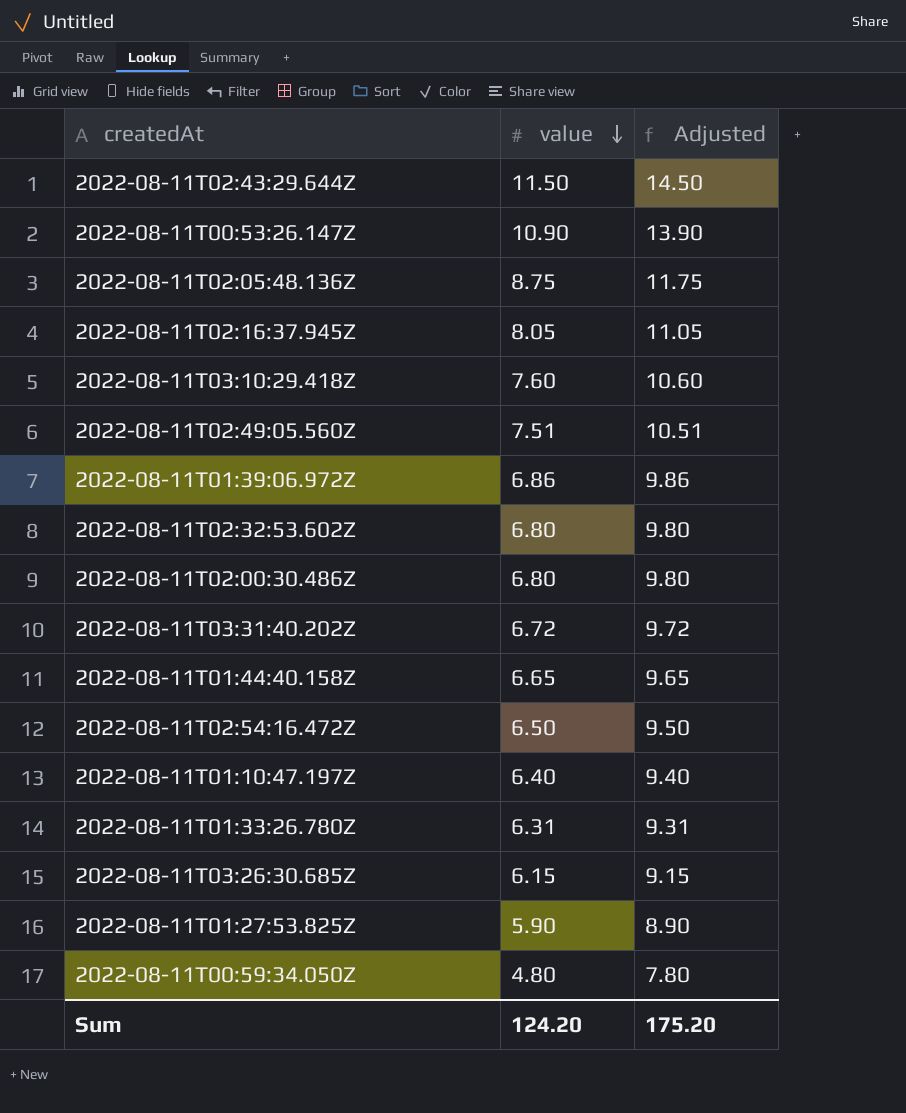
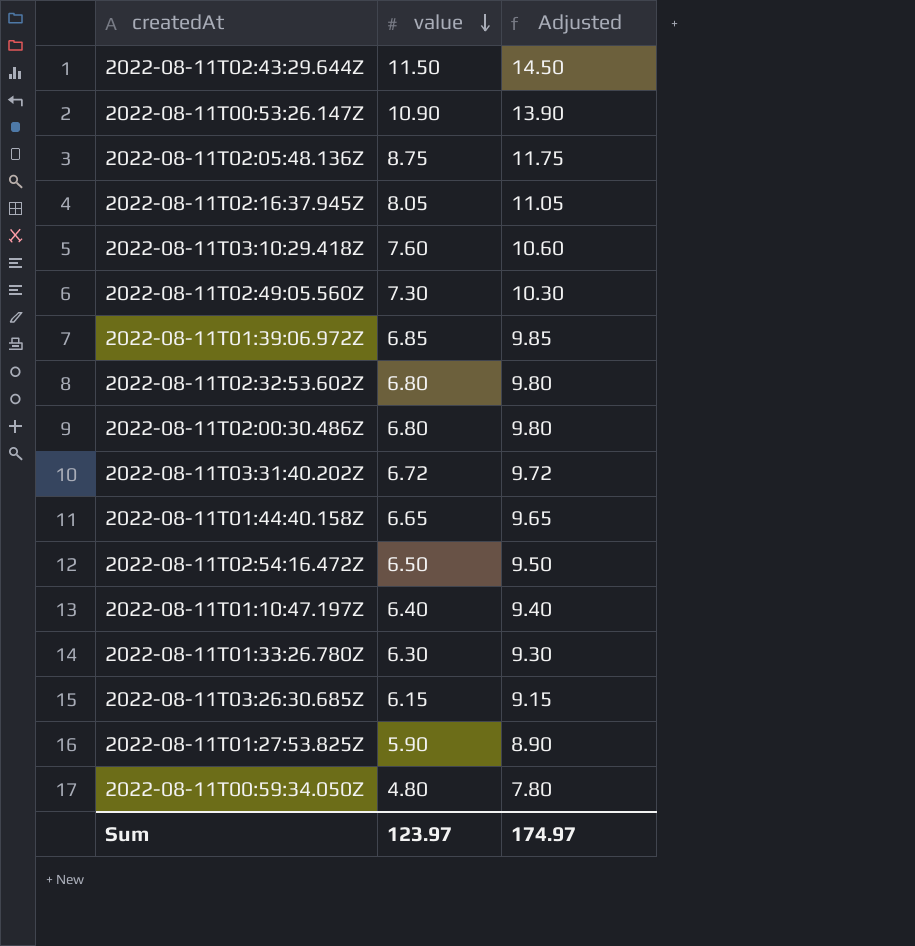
2022-08-11T02:49:05.560Z | value: 7.51 -> 7.30
2022-08-11T02:49:05.560Z | Adjusted: 10.51 -> 10.30
2022-08-11T01:39:06.972Z | value: 6.86 -> 6.85
2022-08-11T01:39:06.972Z | Adjusted: 9.86 -> 9.85
2022-08-11T01:33:26.780Z | value: 6.31 -> 6.30
2022-08-11T01:33:26.780Z | Adjusted: 9.31 -> 9.30
Sum | value: 124.20 -> 123.97
Sum | Adjusted: 175.20 -> 174.97

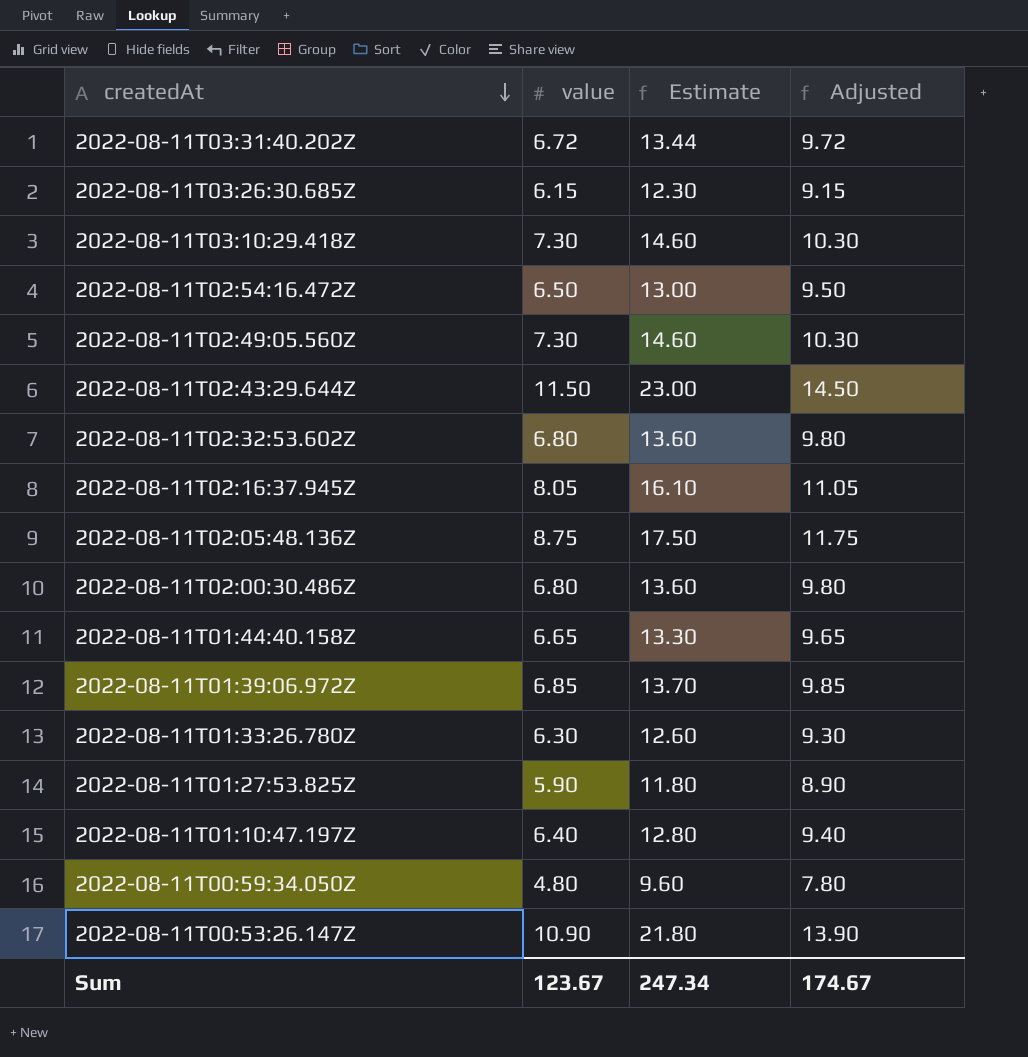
row order: value descending -> createdAt descending
column Estimate | formula: none -> [value] * 2
2022-08-11T03:10:29.418Z | value: 7.60 -> 7.30
2022-08-11T03:10:29.418Z | Adjusted: 10.60 -> 10.30
Sum | value: 123.97 -> 123.67
Sum | Adjusted: 174.97 -> 174.67

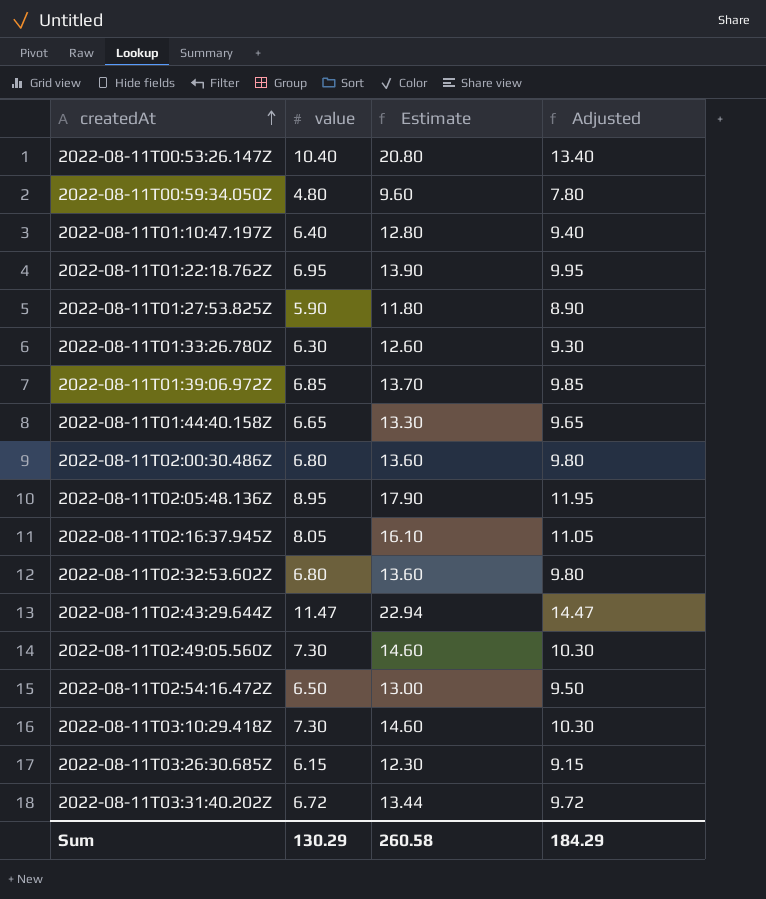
row order: createdAt descending -> createdAt ascending
2022-08-11T00:53:26.147Z | value: 10.90 -> 10.40
2022-08-11T00:53:26.147Z | Estimate: 21.80 -> 20.80
2022-08-11T00:53:26.147Z | Adjusted: 13.90 -> 13.40
row 2022-08-11T01:22:18.762Z: none -> 6.95 | 13.90 | 9.95
2022-08-11T02:05:48.136Z | value: 8.75 -> 8.95
2022-08-11T02:05:48.136Z | Estimate: 17.50 -> 17.90
2022-08-11T02:05:48.136Z | Adjusted: 11.75 -> 11.95
2022-08-11T02:43:29.644Z | value: 11.50 -> 11.47
2022-08-11T02:43:29.644Z | Estimate: 23.00 -> 22.94
2022-08-11T02:43:29.644Z | Adjusted: 14.50 -> 14.47
Sum | value: 123.67 -> 130.29
Sum | Estimate: 247.34 -> 260.58
Sum | Adjusted: 174.67 -> 184.29

